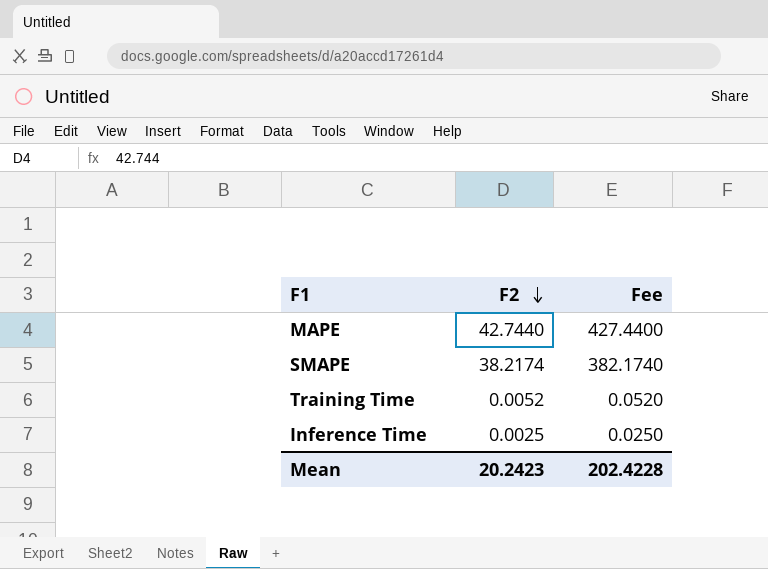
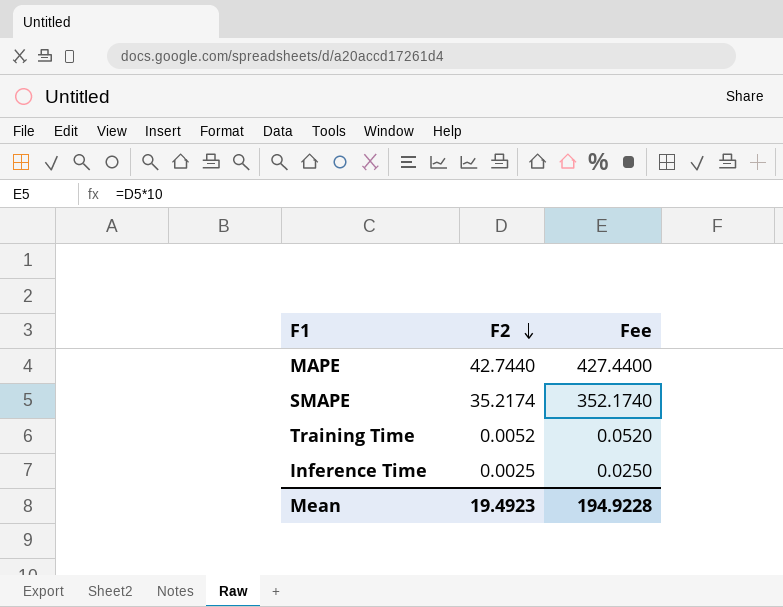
SMAPE | F2: 38.2174 -> 35.2174
SMAPE | Fee: 382.1740 -> 352.1740
Mean | F2: 20.2423 -> 19.4923
Mean | Fee: 202.4228 -> 194.9228

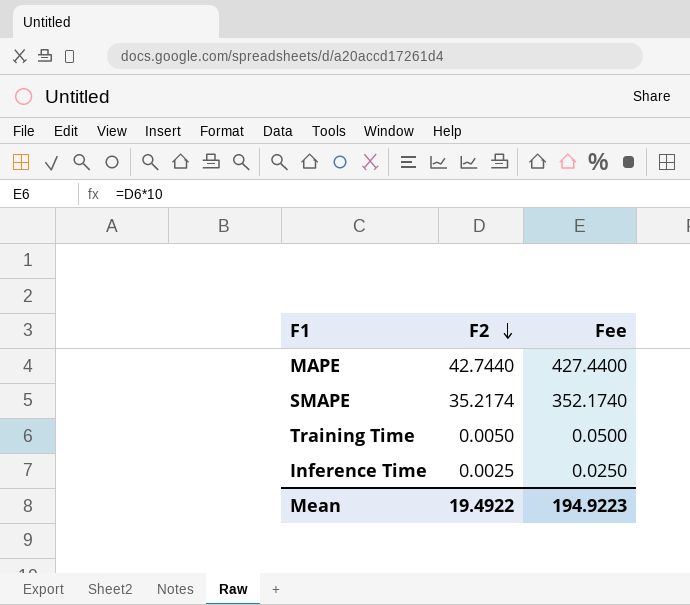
Training Time | F2: 0.0052 -> 0.0050
Training Time | Fee: 0.0520 -> 0.0500
Mean | F2: 19.4923 -> 19.4922
Mean | Fee: 194.9228 -> 194.9223

